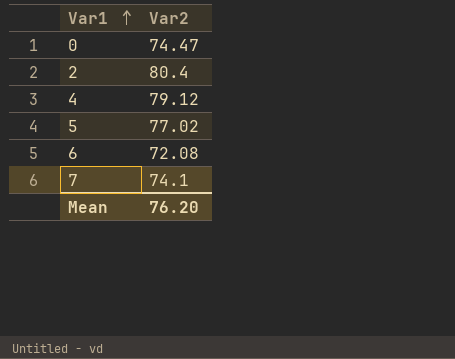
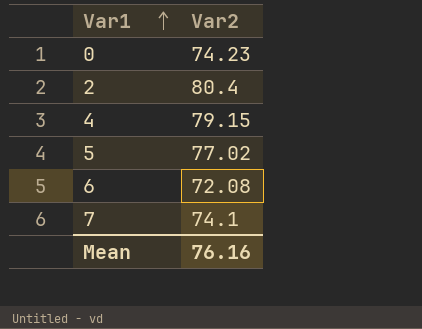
0 | Var2: 74.47 -> 74.23
4 | Var2: 79.12 -> 79.15
Mean | Var2: 76.20 -> 76.16

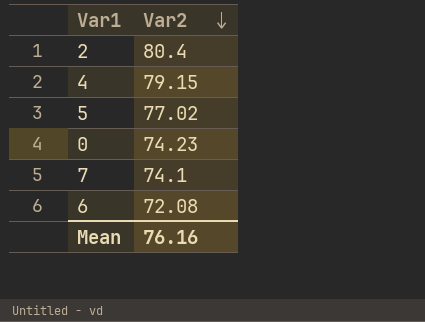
row order: Var1 ascending -> Var2 descending

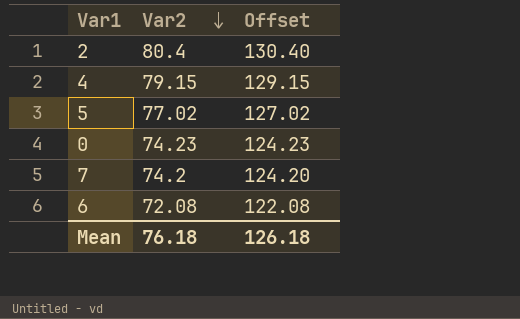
column Offset | formula: none -> [Var2] + 50
7 | Var2: 74.1 -> 74.2
Mean | Var2: 76.16 -> 76.18

